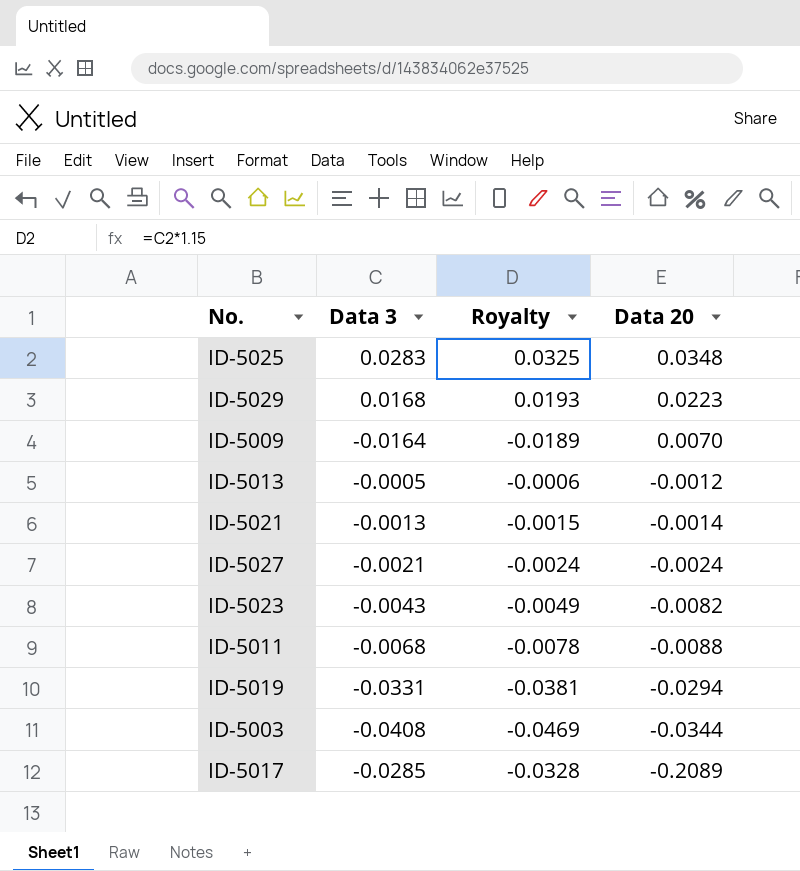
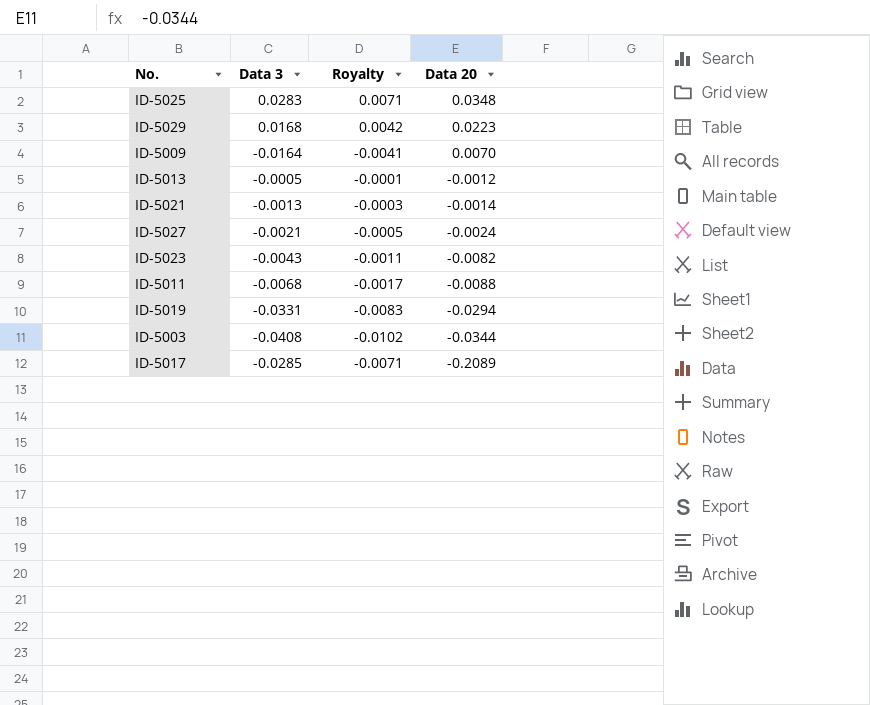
column Royalty | formula: [Data 3] * 1.15 -> [Data 3] * 0.25

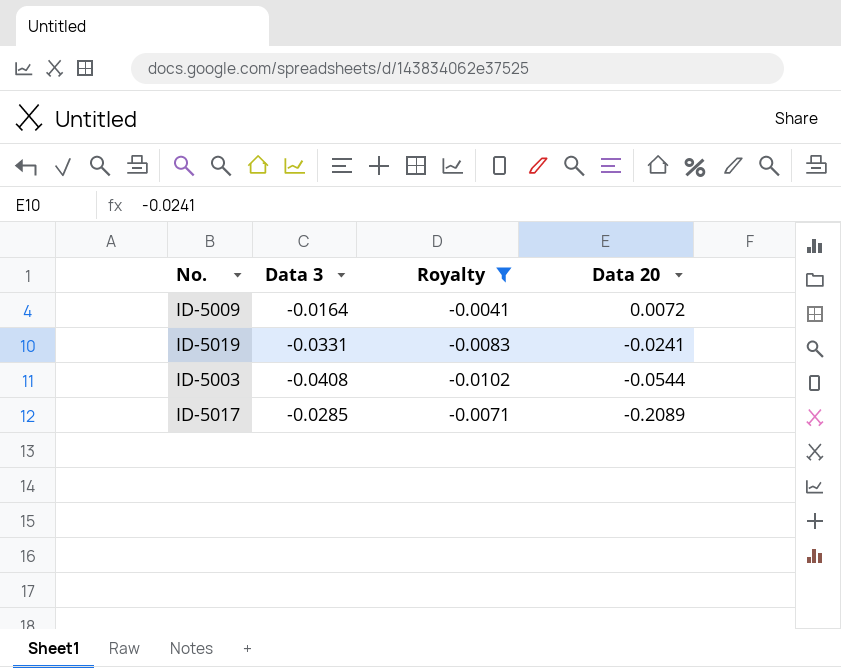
filter: none -> Royalty <= -0.0041
ID-5009 | Data 20: 0.0070 -> 0.0072
ID-5019 | Data 20: -0.0294 -> -0.0241
ID-5003 | Data 20: -0.0344 -> -0.0544

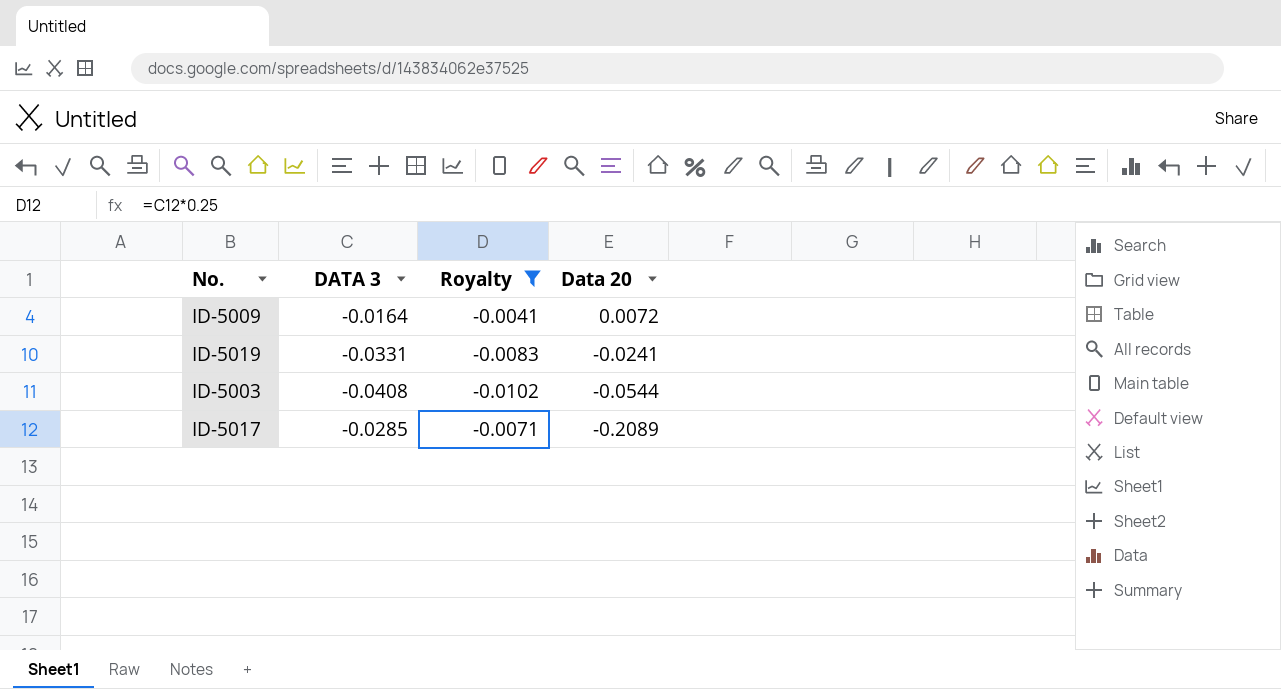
column name: Data 3 -> DATA 3

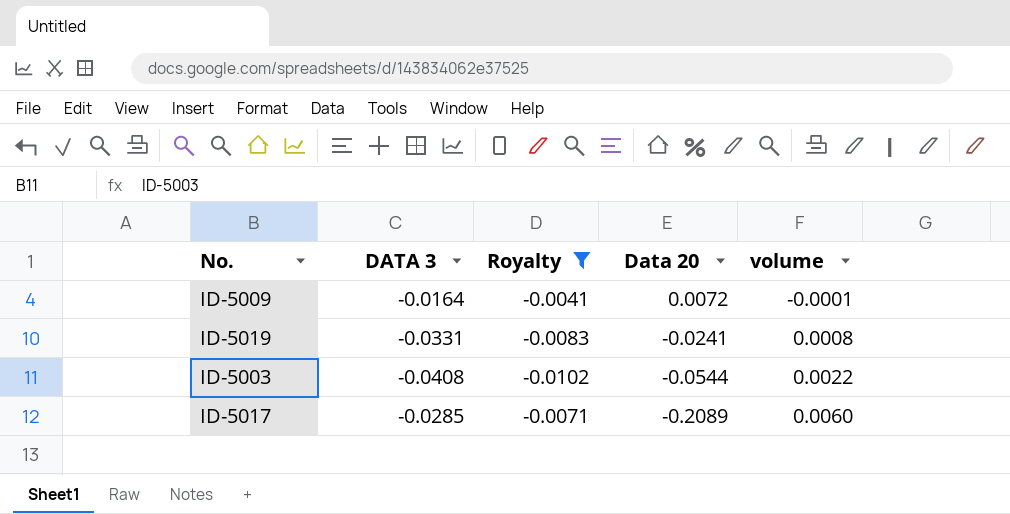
column volume | formula: none -> [DATA 3] * [Data 20]

